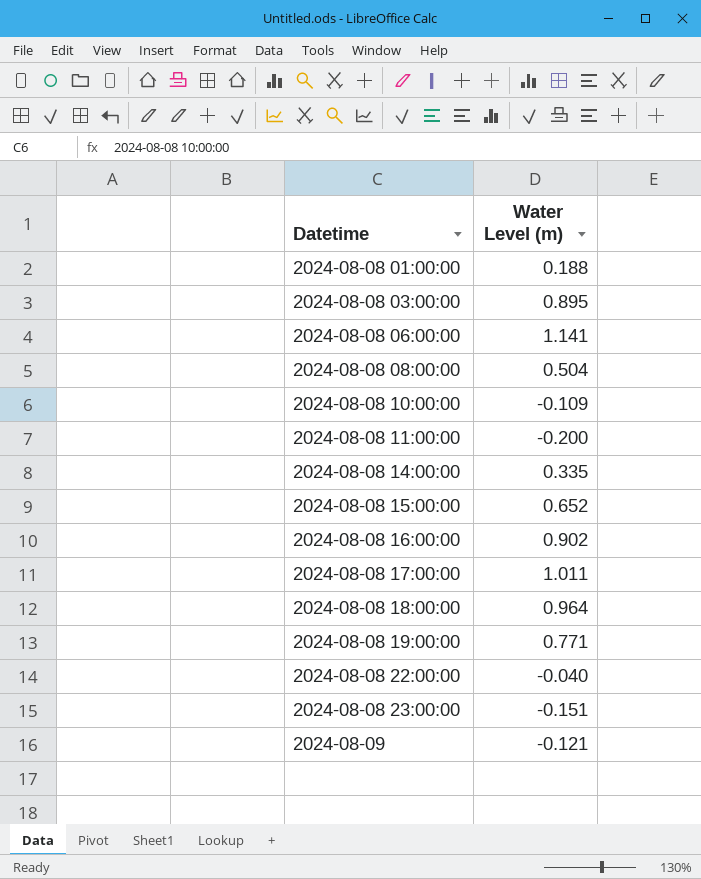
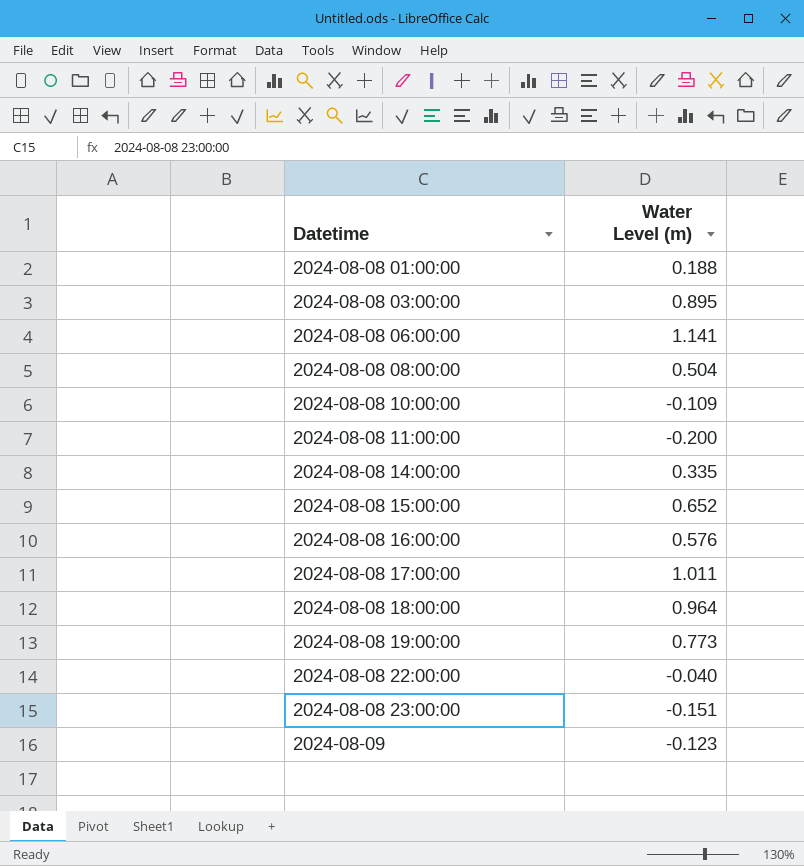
2024-08-08 16:00:00 | Water Level (m): 0.902 -> 0.576
2024-08-08 19:00:00 | Water Level (m): 0.771 -> 0.773
2024-08-09 | Water Level (m): -0.121 -> -0.123

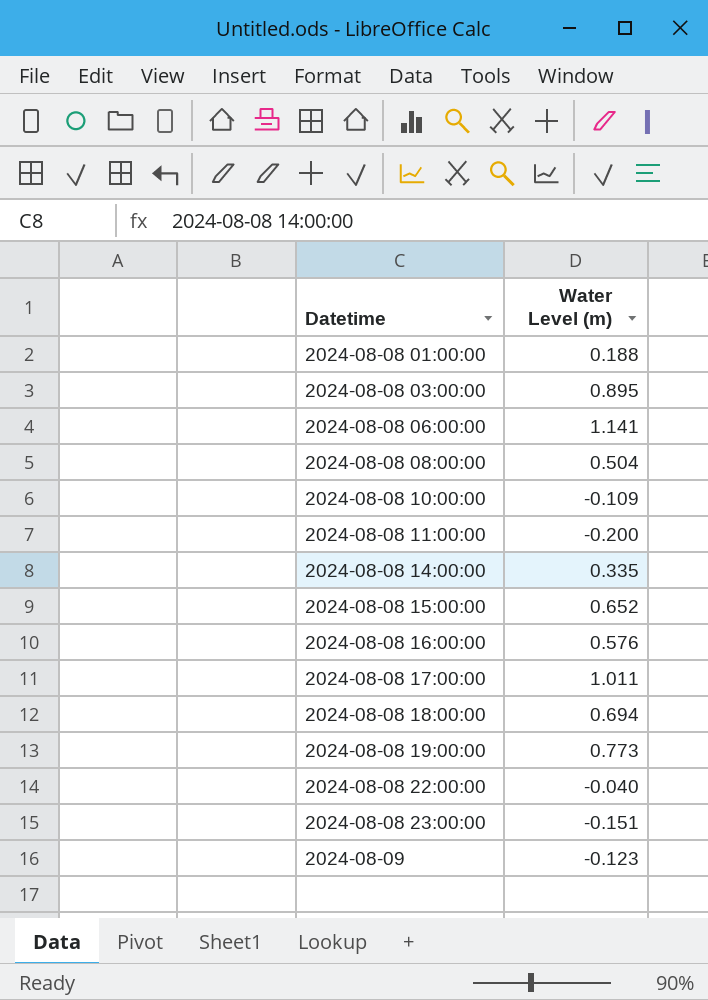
2024-08-08 18:00:00 | Water Level (m): 0.964 -> 0.694

